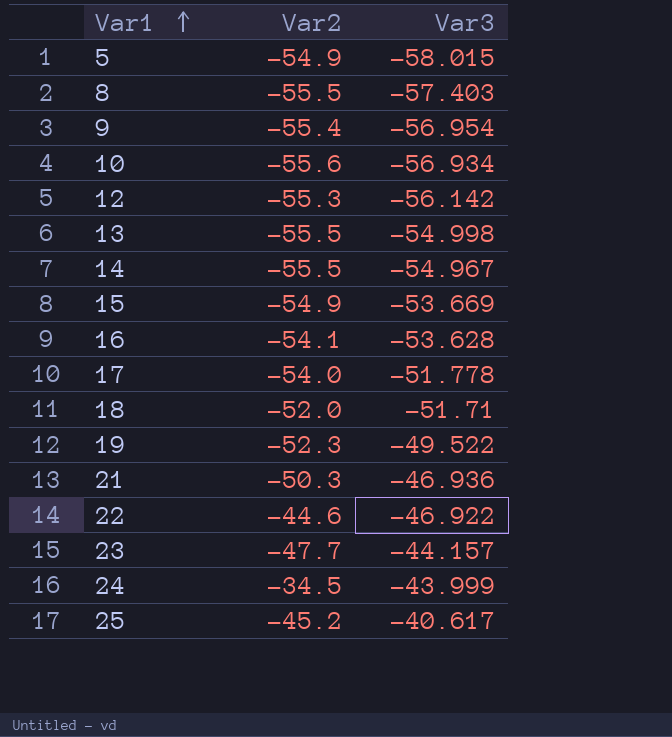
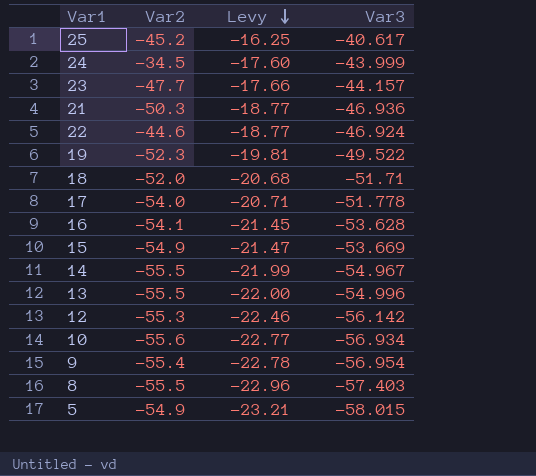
row order: Var1 ascending -> Levy descending
column Levy | formula: none -> [Var3] * 0.4
22 | Var3: -46.922 -> -46.924
13 | Var3: -54.998 -> -54.996

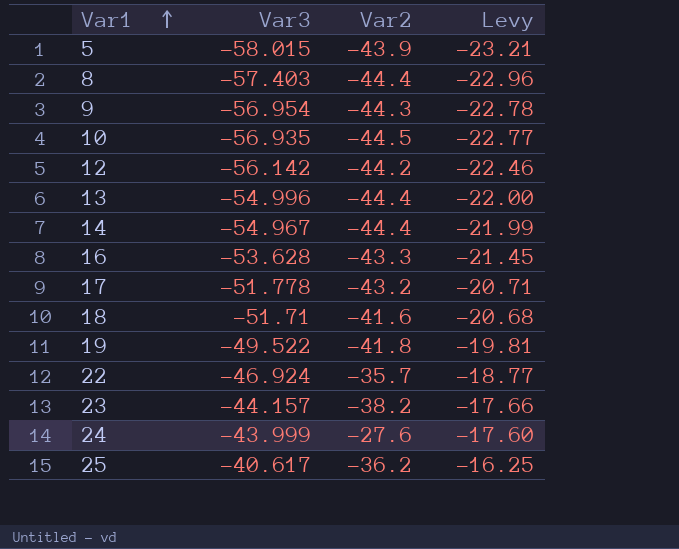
row order: Levy descending -> Var1 ascending
column Var3 | position: 4 -> 2
row 21: -50.3 | -18.77 | -46.936 -> none
row 15: -54.9 | -21.47 | -53.669 -> none
5 | Var2: -54.9 -> -43.9
8 | Var2: -55.5 -> -44.4
9 | Var2: -55.4 -> -44.3
10 | Var3: -56.934 -> -56.935
10 | Var2: -55.6 -> -44.5
12 | Var2: -55.3 -> -44.2
13 | Var2: -55.5 -> -44.4
14 | Var2: -55.5 -> -44.4
16 | Var2: -54.1 -> -43.3
17 | Var2: -54.0 -> -43.2
18 | Var2: -52.0 -> -41.6
19 | Var2: -52.3 -> -41.8
22 | Var2: -44.6 -> -35.7
23 | Var2: -47.7 -> -38.2
24 | Var2: -34.5 -> -27.6
25 | Var2: -45.2 -> -36.2

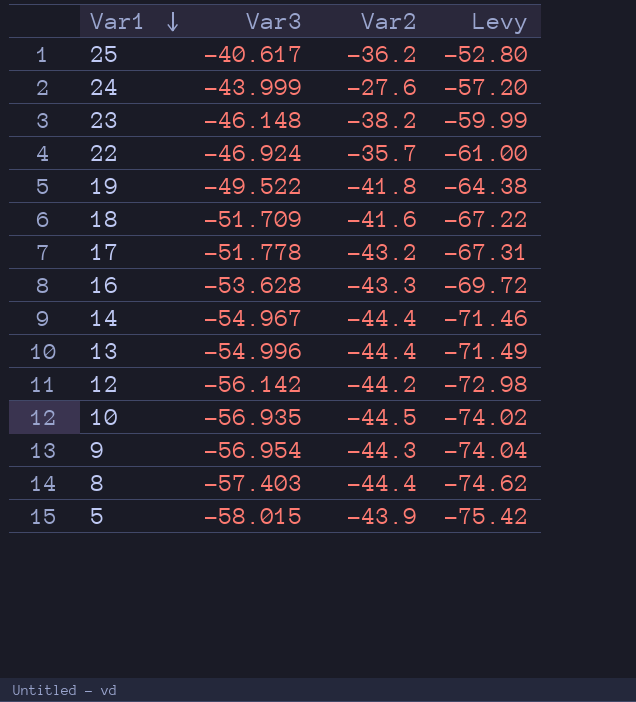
row order: Var1 ascending -> Var1 descending
column Levy | formula: [Var3] * 0.4 -> [Var3] * 1.3
23 | Var3: -44.157 -> -46.148
18 | Var3: -51.71 -> -51.709

